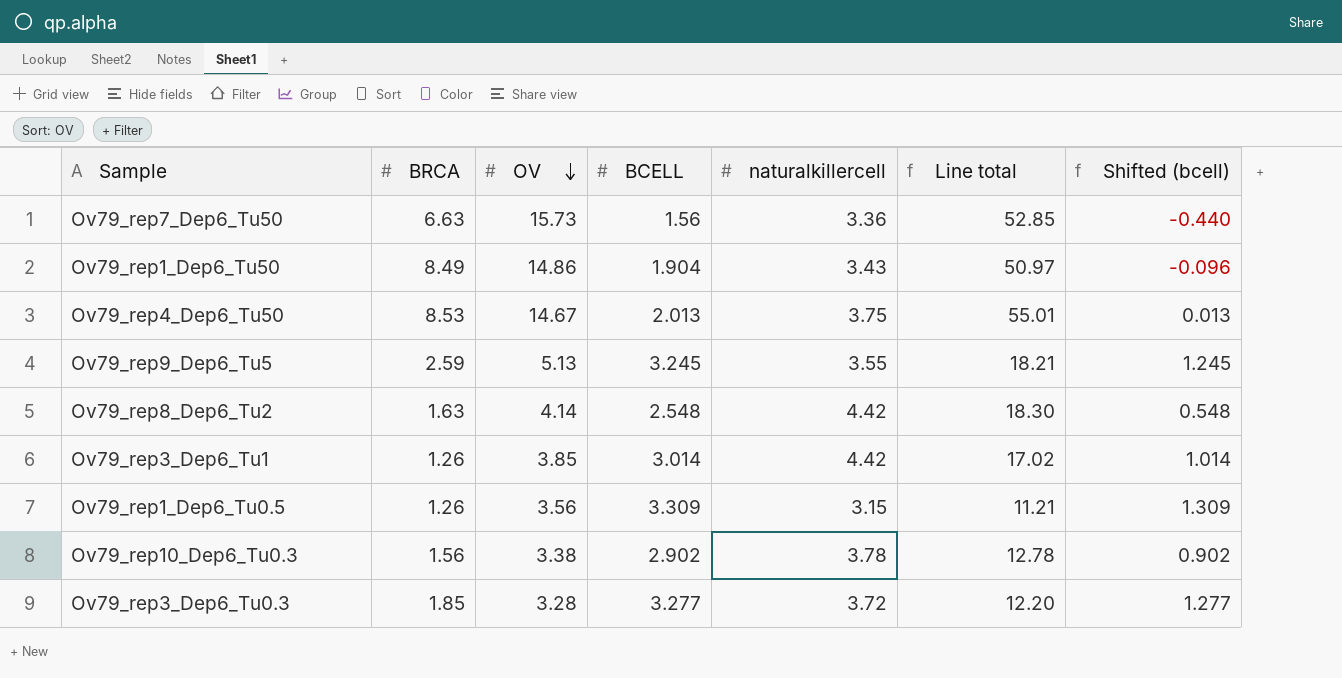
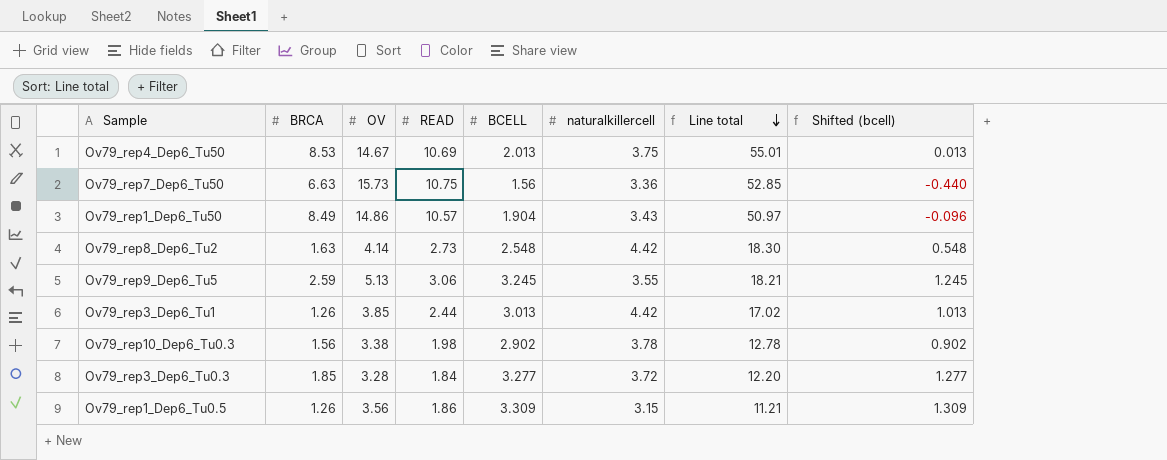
row order: OV descending -> Line total descending
column READ | position: none -> 4
Ov79_rep3_Dep6_Tu1 | BCELL: 3.014 -> 3.013
Ov79_rep3_Dep6_Tu1 | Shifted (bcell): 1.014 -> 1.013

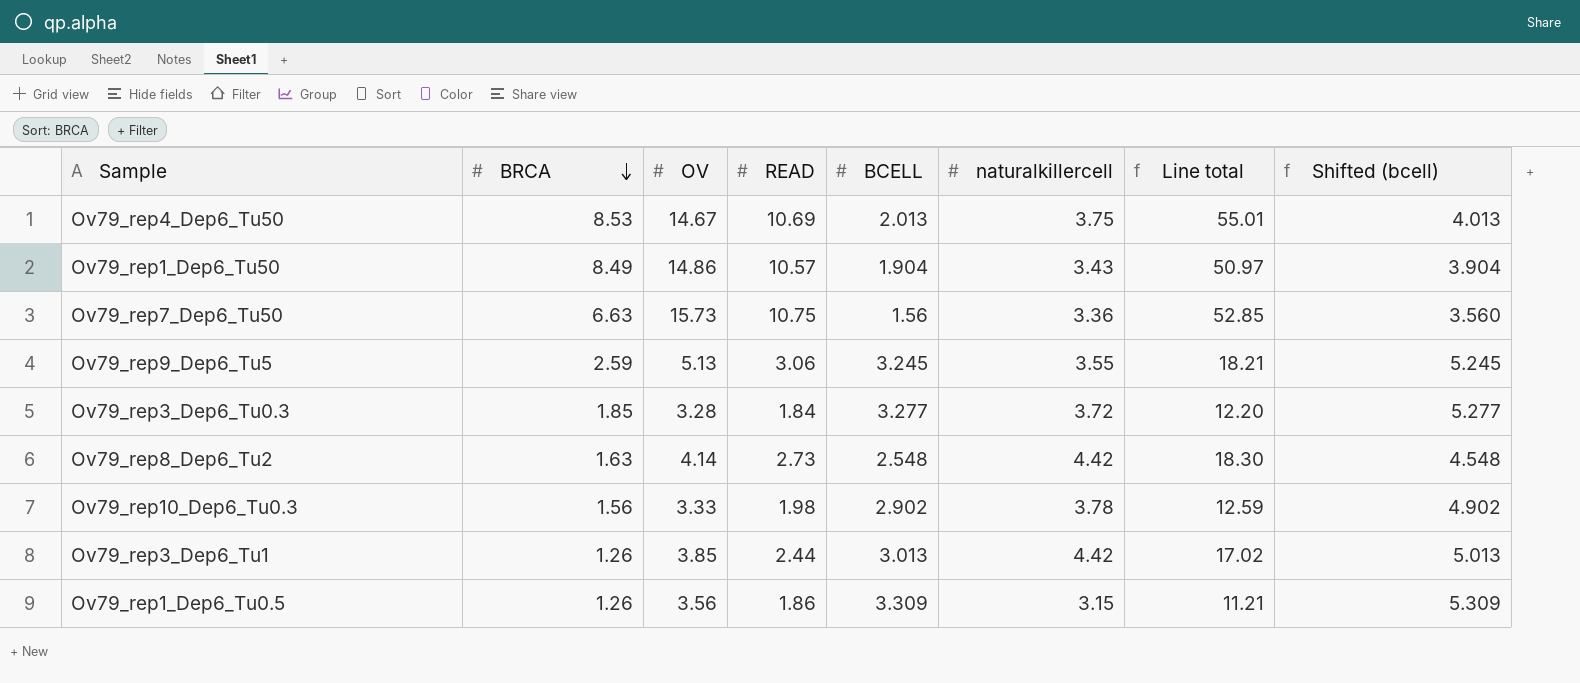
row order: Line total descending -> BRCA descending
column Shifted (bcell) | formula: [BCELL] - 2 -> [BCELL] + 2
Ov79_rep10_Dep6_Tu0.3 | OV: 3.38 -> 3.33
Ov79_rep10_Dep6_Tu0.3 | Line total: 12.78 -> 12.59

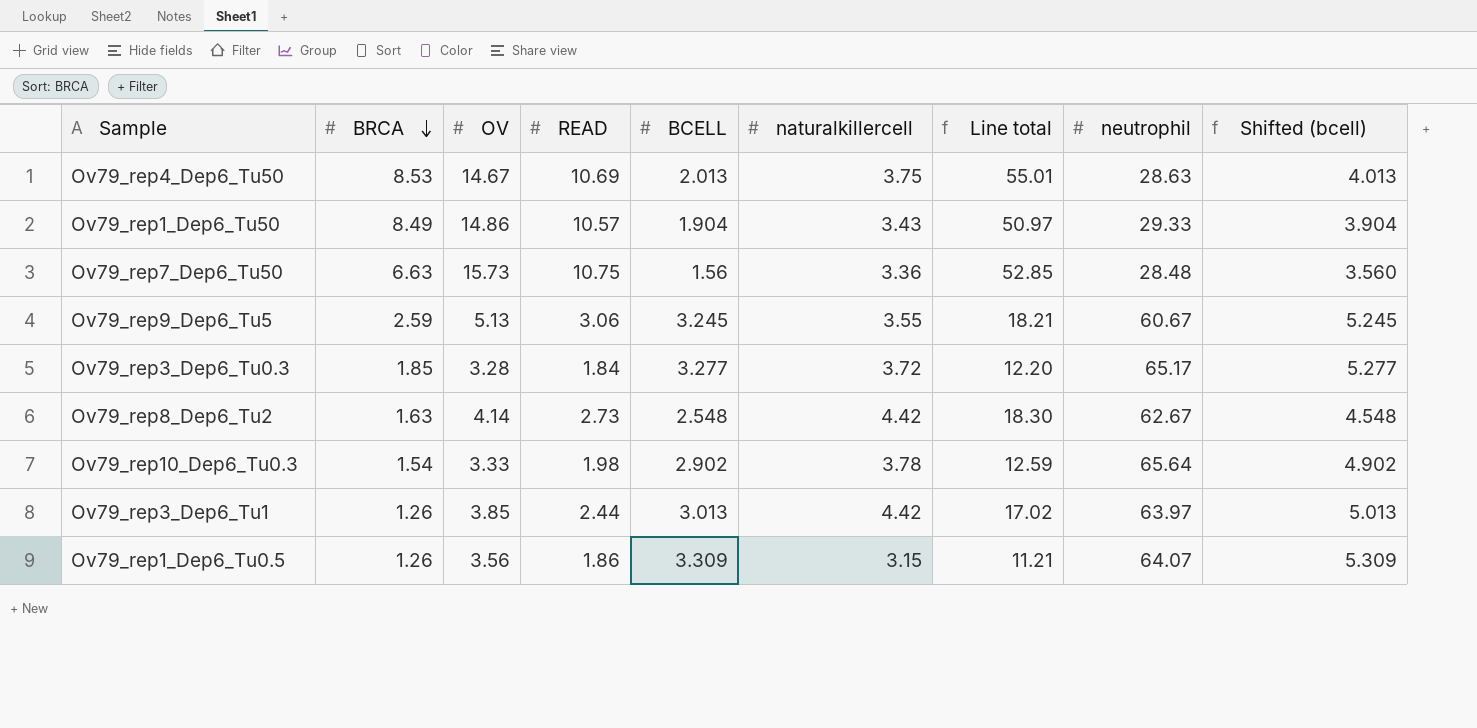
column neutrophil | position: none -> 8
Ov79_rep10_Dep6_Tu0.3 | BRCA: 1.56 -> 1.54

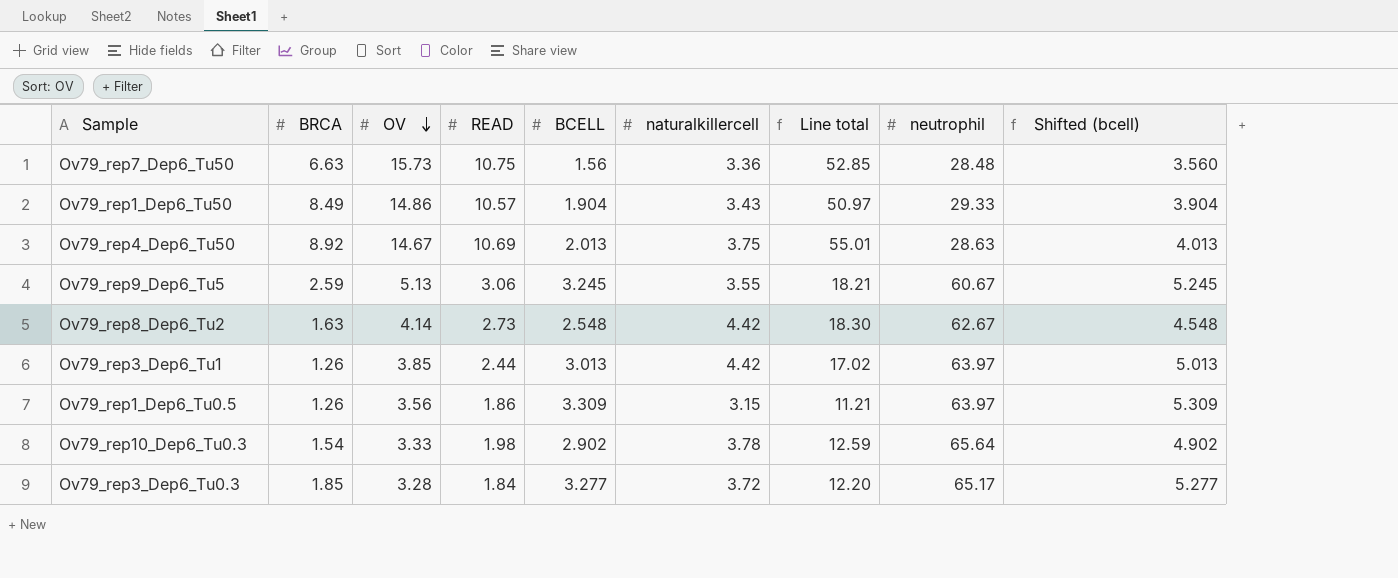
row order: BRCA descending -> OV descending
Ov79_rep4_Dep6_Tu50 | BRCA: 8.53 -> 8.92
Ov79_rep1_Dep6_Tu0.5 | neutrophil: 64.07 -> 63.97

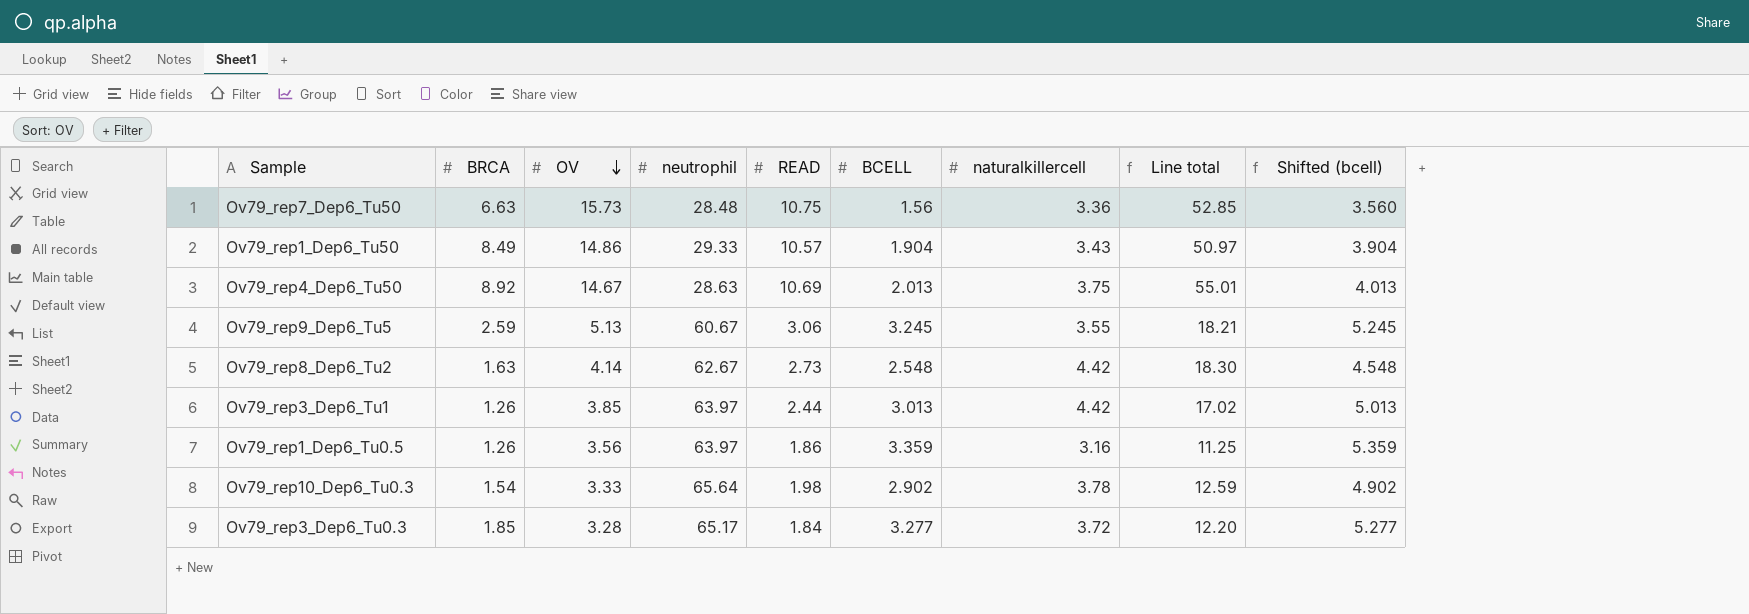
column neutrophil | position: 8 -> 4
Ov79_rep1_Dep6_Tu0.5 | BCELL: 3.309 -> 3.359
Ov79_rep1_Dep6_Tu0.5 | naturalkillercell: 3.15 -> 3.16
Ov79_rep1_Dep6_Tu0.5 | Line total: 11.21 -> 11.25
Ov79_rep1_Dep6_Tu0.5 | Shifted (bcell): 5.309 -> 5.359

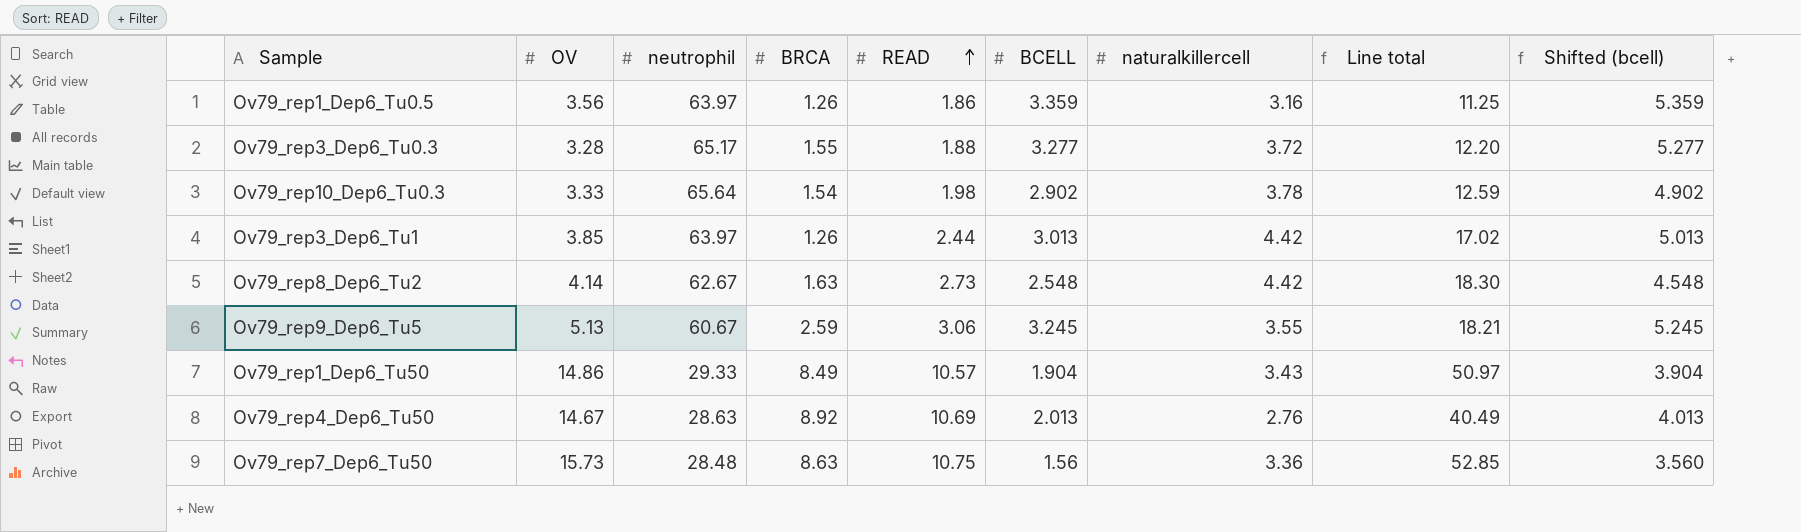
row order: OV descending -> READ ascending
column BRCA | position: 2 -> 4
Ov79_rep3_Dep6_Tu0.3 | BRCA: 1.85 -> 1.55
Ov79_rep3_Dep6_Tu0.3 | READ: 1.84 -> 1.88
Ov79_rep4_Dep6_Tu50 | naturalkillercell: 3.75 -> 2.76
Ov79_rep4_Dep6_Tu50 | Line total: 55.01 -> 40.49
Ov79_rep7_Dep6_Tu50 | BRCA: 6.63 -> 8.63

